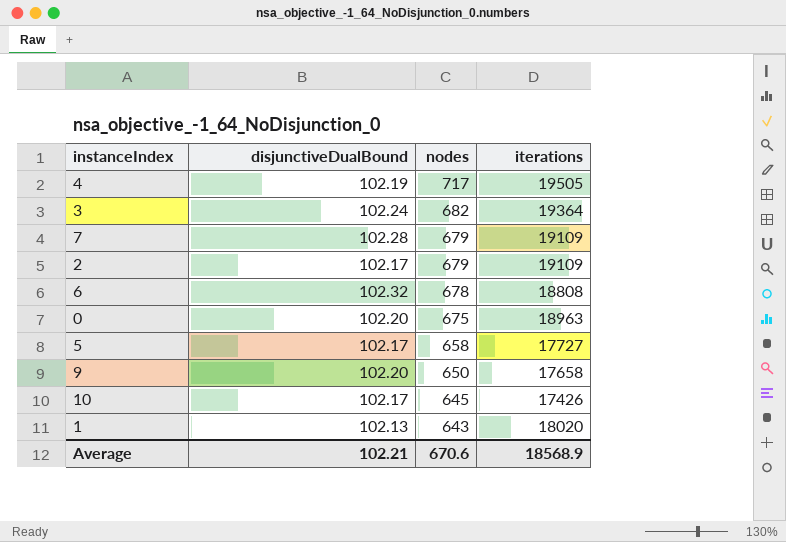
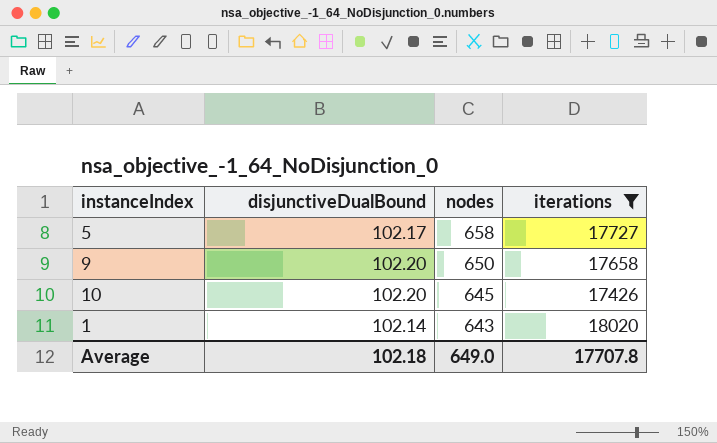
filter: none -> iterations <= 18020
10 | disjunctiveDualBound: 102.17 -> 102.20
1 | disjunctiveDualBound: 102.13 -> 102.14
Average | disjunctiveDualBound: 102.21 -> 102.18
Average | nodes: 670.6 -> 649.0
Average | iterations: 18568.9 -> 17707.8

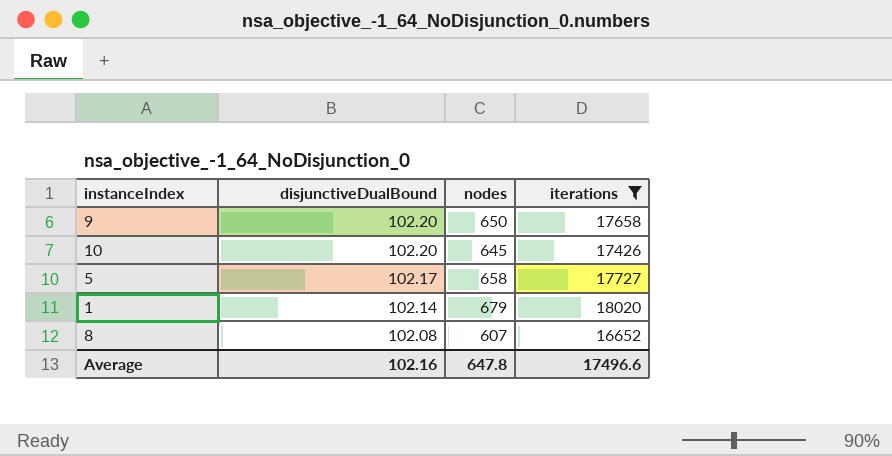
row order: nodes descending -> disjunctiveDualBound descending
1 | nodes: 643 -> 679
row 8: none -> 102.08 | 607 | 16652
Average | disjunctiveDualBound: 102.18 -> 102.16
Average | nodes: 649.0 -> 647.8
Average | iterations: 17707.8 -> 17496.6

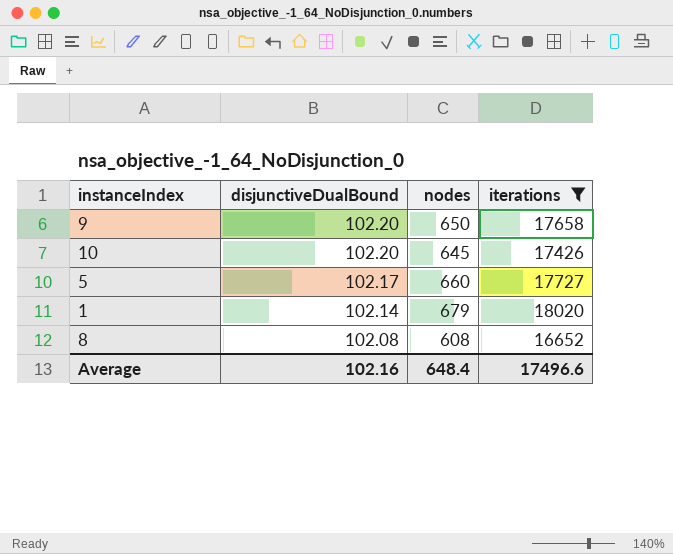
5 | nodes: 658 -> 660
8 | nodes: 607 -> 608
Average | nodes: 647.8 -> 648.4

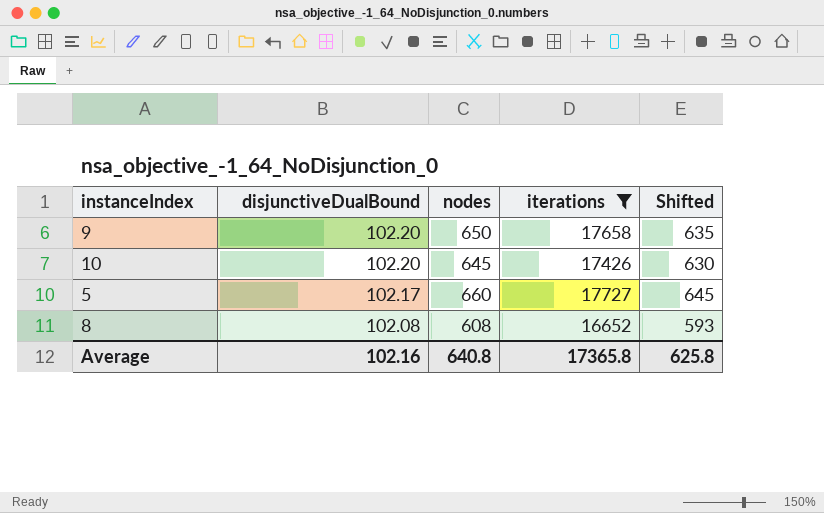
column Shifted | formula: none -> [nodes] - 15
row 1: 102.14 | 679 | 18020 -> none
Average | nodes: 648.4 -> 640.8
Average | iterations: 17496.6 -> 17365.8

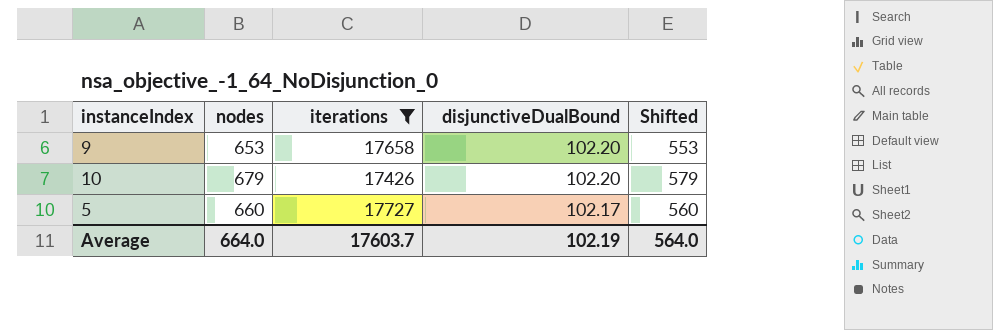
column disjunctiveDualBound | position: 2 -> 4
column Shifted | formula: [nodes] - 15 -> [nodes] - 100
row 8: 102.08 | 608 | 16652 | 593 -> none
9 | nodes: 650 -> 653
10 | nodes: 645 -> 679
Average | nodes: 640.8 -> 664.0
Average | iterations: 17365.8 -> 17603.7
Average | disjunctiveDualBound: 102.16 -> 102.19
Average | Shifted: 625.8 -> 564.0

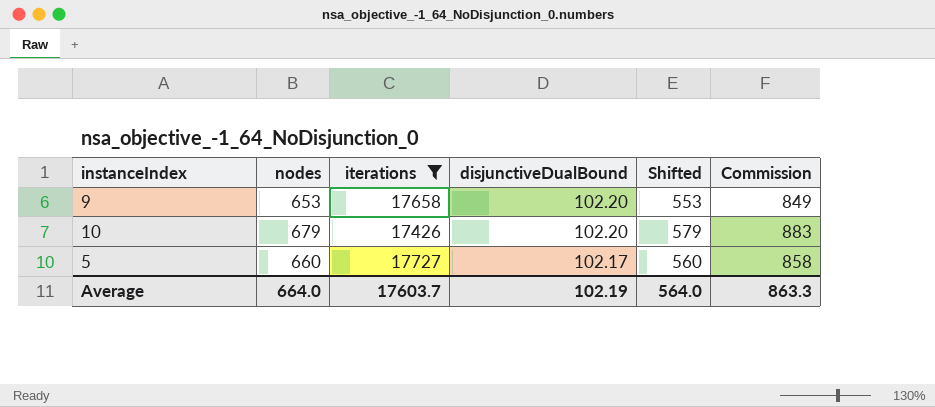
column Commission | formula: none -> [nodes] * 1.3

